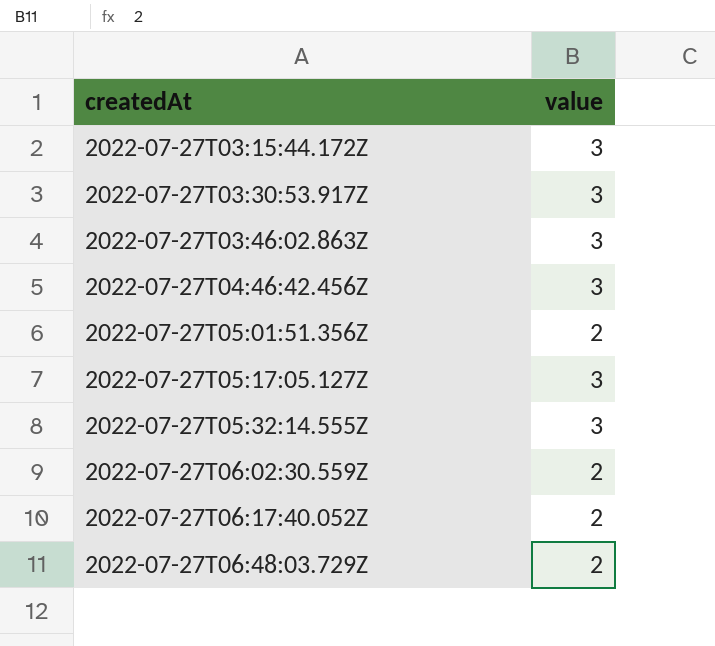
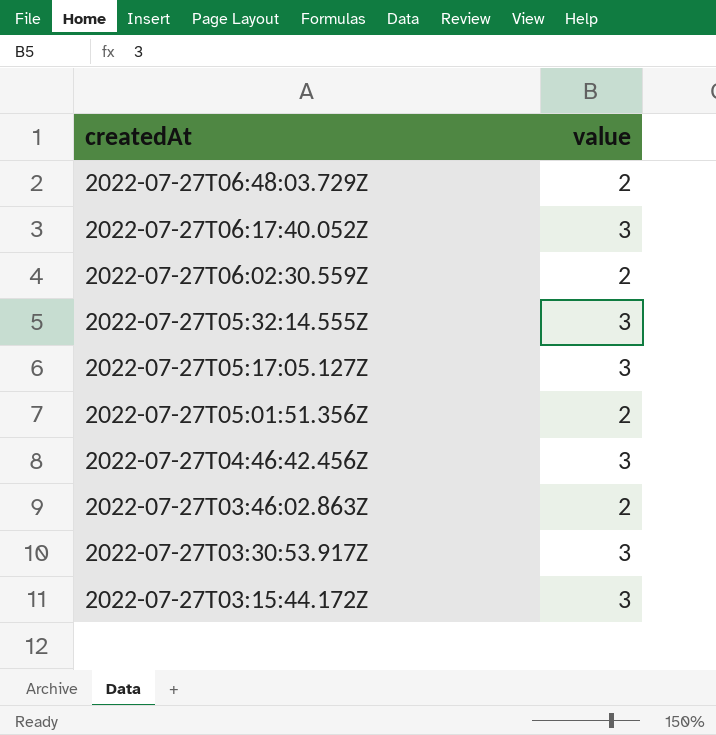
row order: createdAt ascending -> createdAt descending
2022-07-27T06:17:40.052Z | value: 2 -> 3
2022-07-27T03:46:02.863Z | value: 3 -> 2

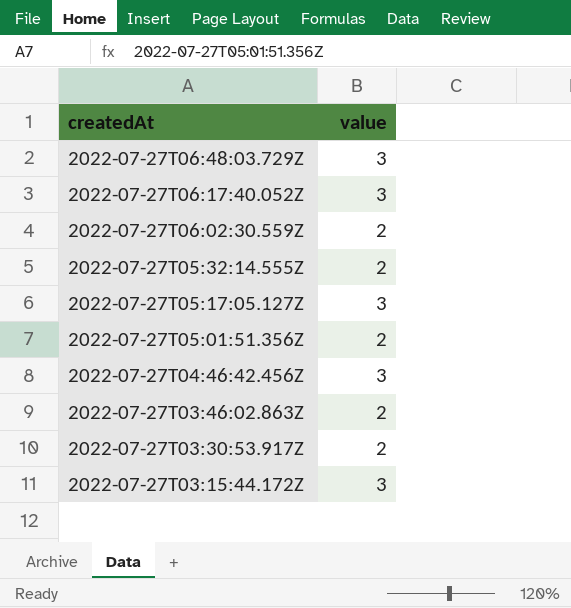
2022-07-27T06:48:03.729Z | value: 2 -> 3
2022-07-27T05:32:14.555Z | value: 3 -> 2
2022-07-27T03:30:53.917Z | value: 3 -> 2

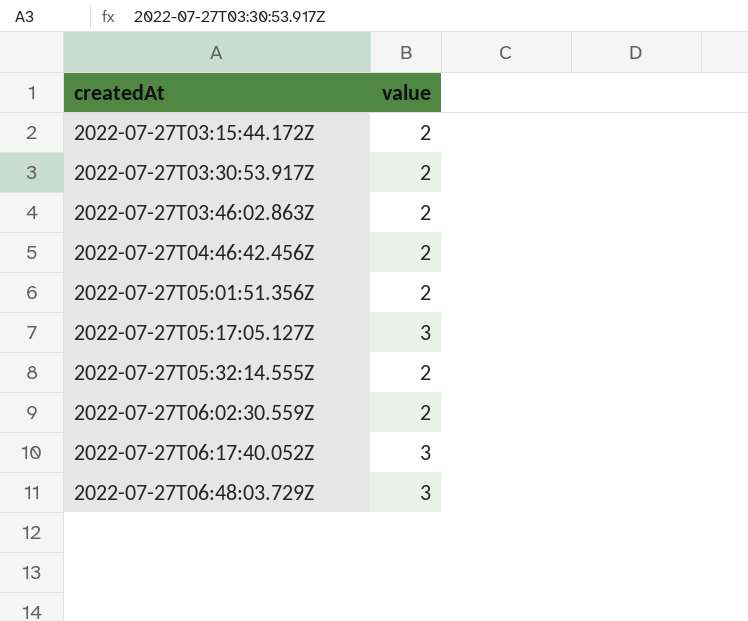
row order: createdAt descending -> createdAt ascending
2022-07-27T03:15:44.172Z | value: 3 -> 2
2022-07-27T04:46:42.456Z | value: 3 -> 2

